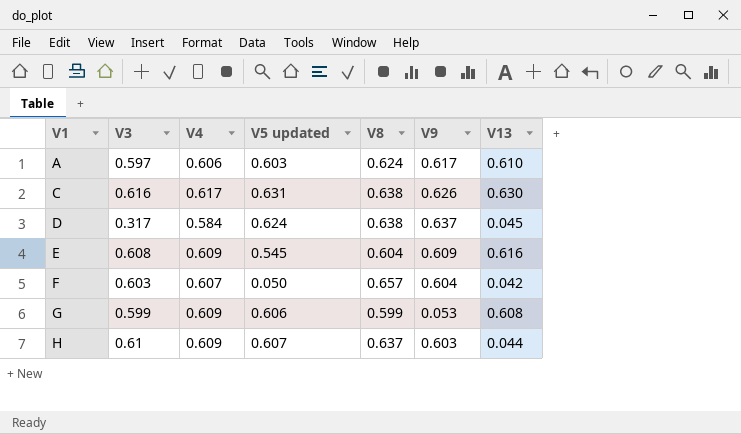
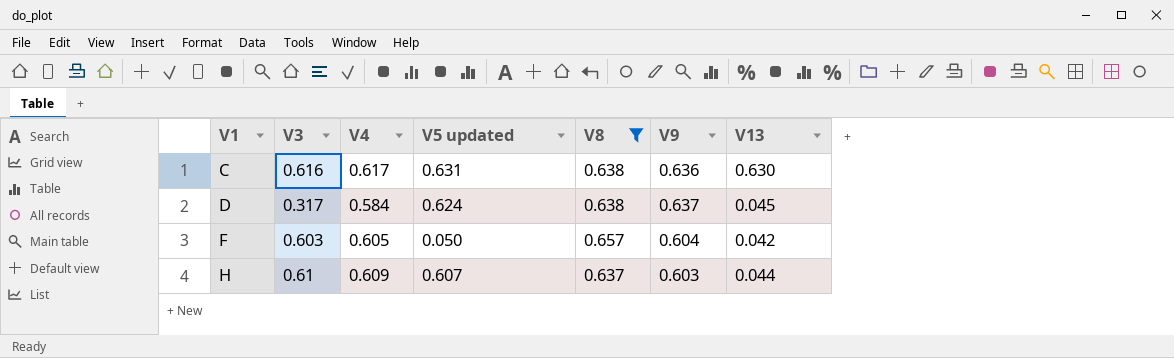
filter: none -> V8 >= 0.637
C | V9: 0.626 -> 0.636
F | V4: 0.607 -> 0.605

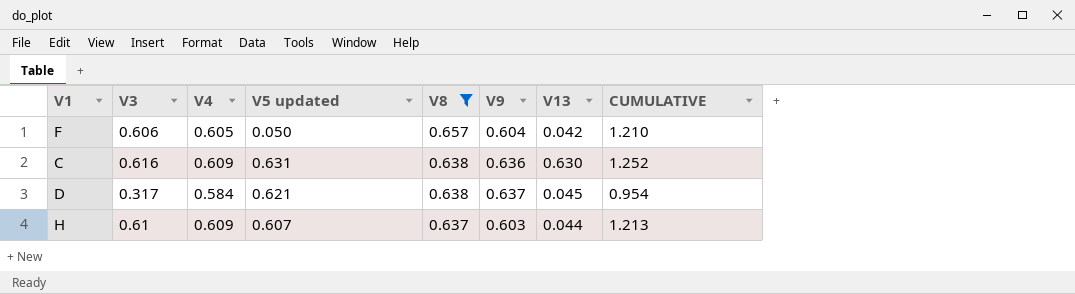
row order: V1 ascending -> V8 descending
column CUMULATIVE | formula: none -> [V3] + [V9]
F | V3: 0.603 -> 0.606
C | V4: 0.617 -> 0.609
D | V5 updated: 0.624 -> 0.621

